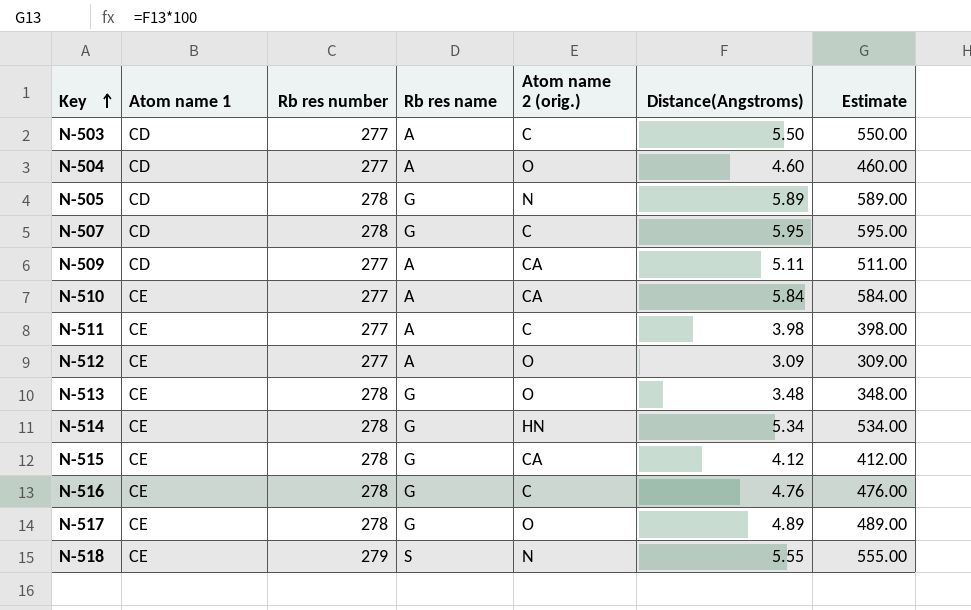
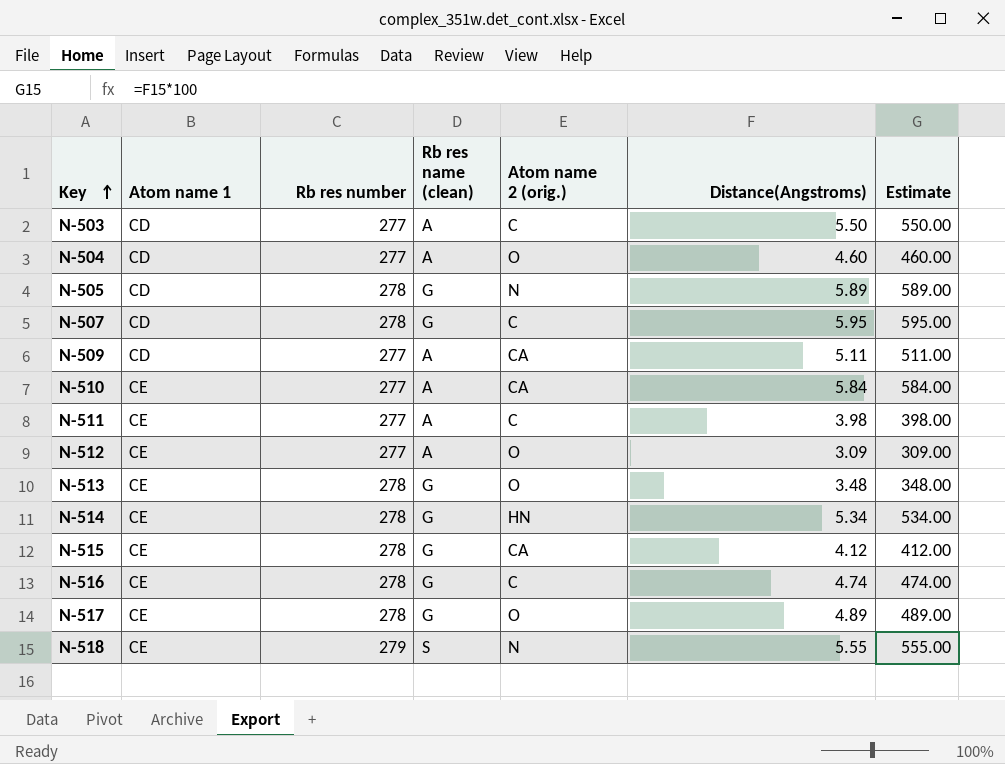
column name: Rb res name -> Rb res name (clean)
N-516 | Distance(Angstroms): 4.76 -> 4.74
N-516 | Estimate: 476.00 -> 474.00

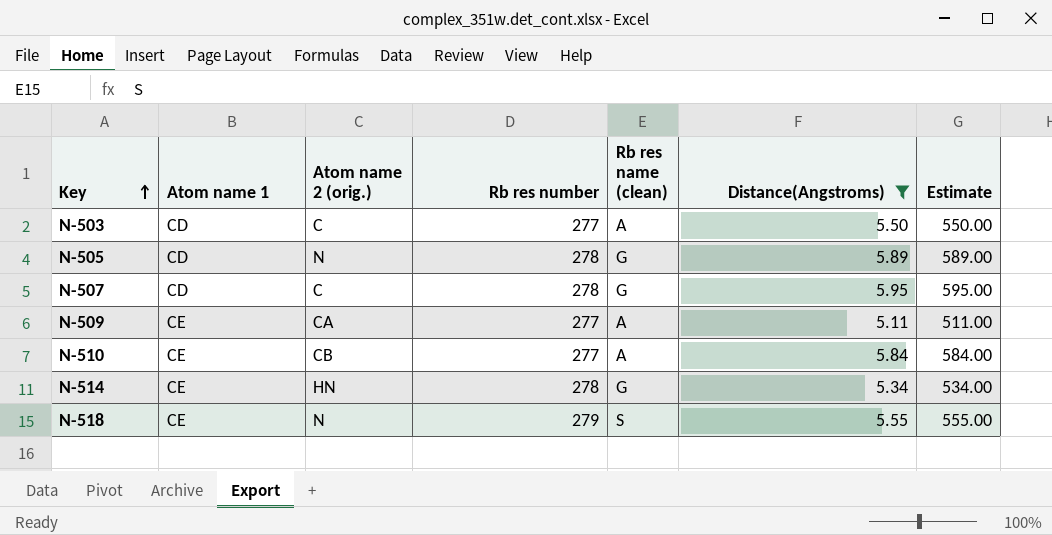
filter: none -> Distance(Angstroms) >= 5.11
column Atom name 2 (orig.) | position: 5 -> 3
N-509 | Atom name 1: CD -> CE
N-510 | Atom name 2 (orig.): CA -> CB

